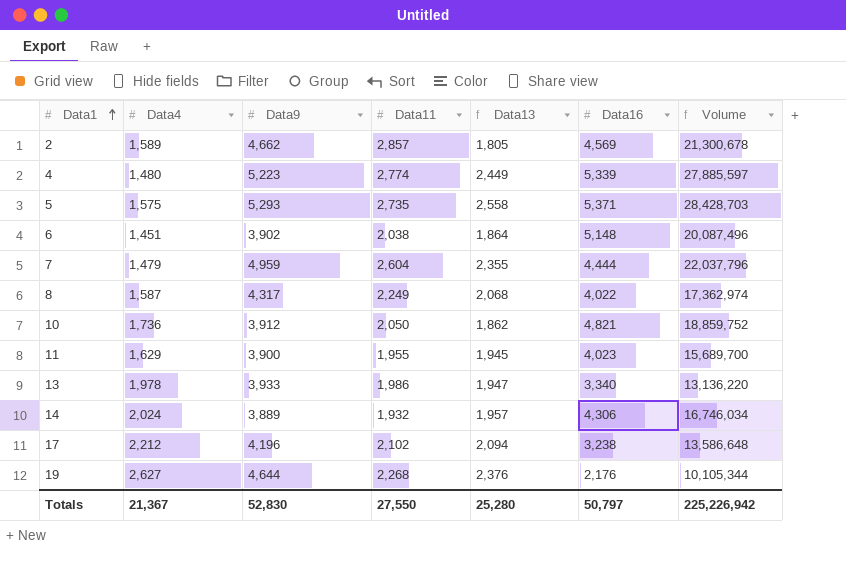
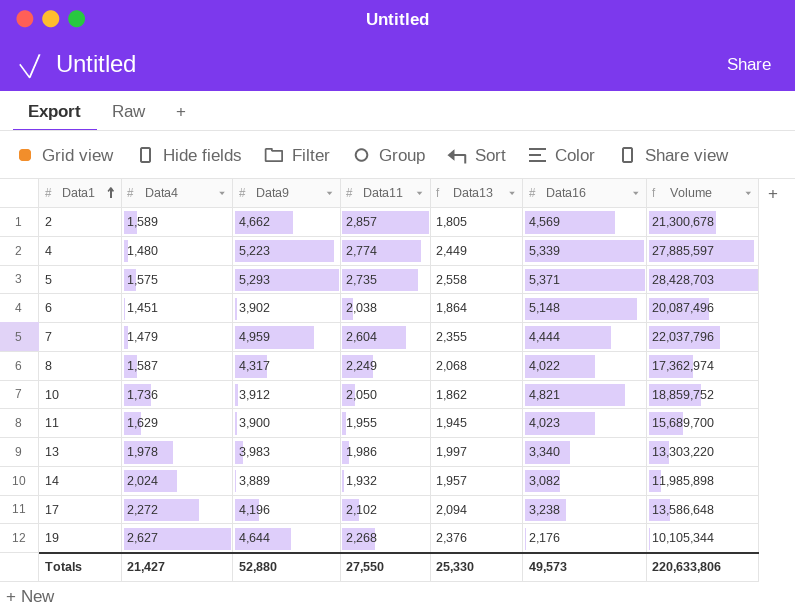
13 | Data9: 3,933 -> 3,983
13 | Data13: 1,947 -> 1,997
13 | Volume: 13,136,220 -> 13,303,220
14 | Data16: 4,306 -> 3,082
14 | Volume: 16,746,034 -> 11,985,898
17 | Data4: 2,212 -> 2,272
Totals | Data4: 21,367 -> 21,427
Totals | Data9: 52,830 -> 52,880
Totals | Data13: 25,280 -> 25,330
Totals | Data16: 50,797 -> 49,573
Totals | Volume: 225,226,942 -> 220,633,806

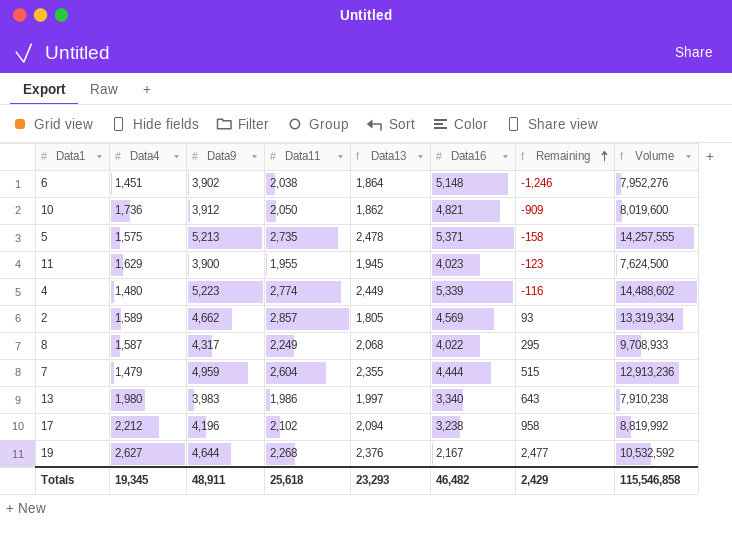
row order: Data1 ascending -> Remaining ascending
column Remaining | formula: none -> [Data9] - [Data16]
column Volume | formula: [Data9] * [Data16] -> [Data9] * [Data11]
row 14: 2,024 | 3,889 | 1,932 | 1,957 | 3,082 | 11,985,898 -> none
5 | Data9: 5,293 -> 5,213
5 | Data13: 2,558 -> 2,478
13 | Data4: 1,978 -> 1,980
17 | Data4: 2,272 -> 2,212
19 | Data16: 2,176 -> 2,167
Totals | Data4: 21,427 -> 19,345
Totals | Data9: 52,880 -> 48,911
Totals | Data11: 27,550 -> 25,618
Totals | Data13: 25,330 -> 23,293
Totals | Data16: 49,573 -> 46,482
Totals | Volume: 220,633,806 -> 115,546,858

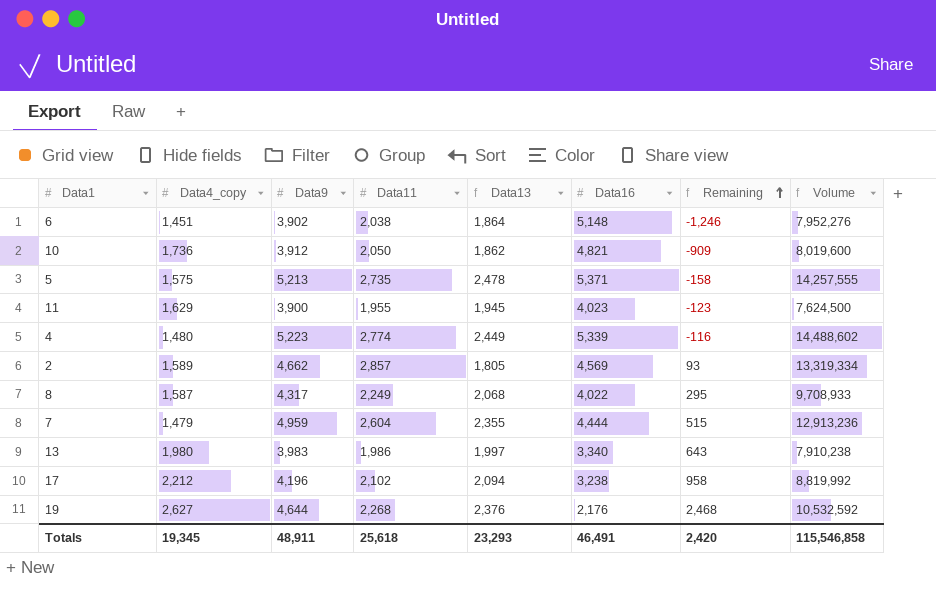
column name: Data4 -> Data4_copy
19 | Data16: 2,167 -> 2,176
19 | Remaining: 2,477 -> 2,468
Totals | Data16: 46,482 -> 46,491
Totals | Remaining: 2,429 -> 2,420

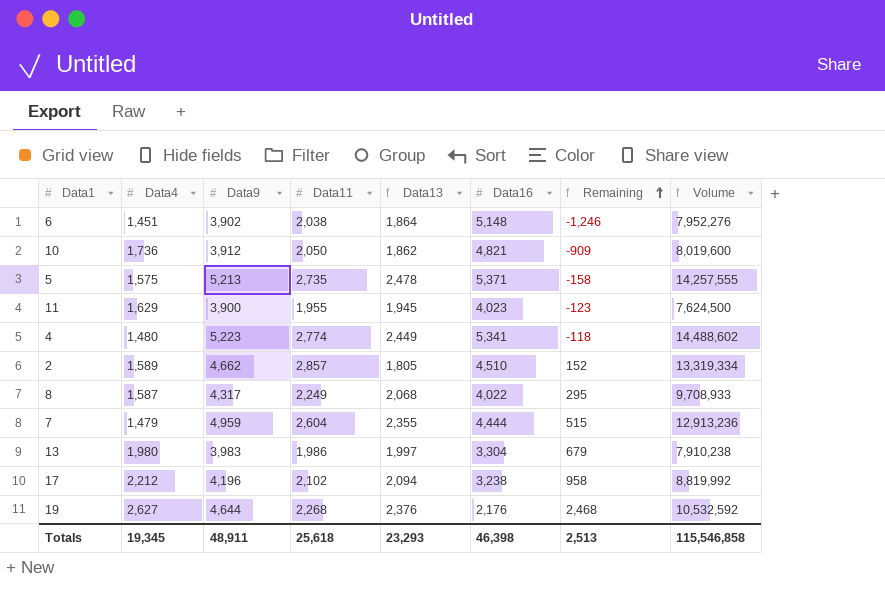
column name: Data4_copy -> Data4
4 | Data16: 5,339 -> 5,341
4 | Remaining: -116 -> -118
2 | Data16: 4,569 -> 4,510
2 | Remaining: 93 -> 152
13 | Data16: 3,340 -> 3,304
13 | Remaining: 643 -> 679
Totals | Data16: 46,491 -> 46,398
Totals | Remaining: 2,420 -> 2,513

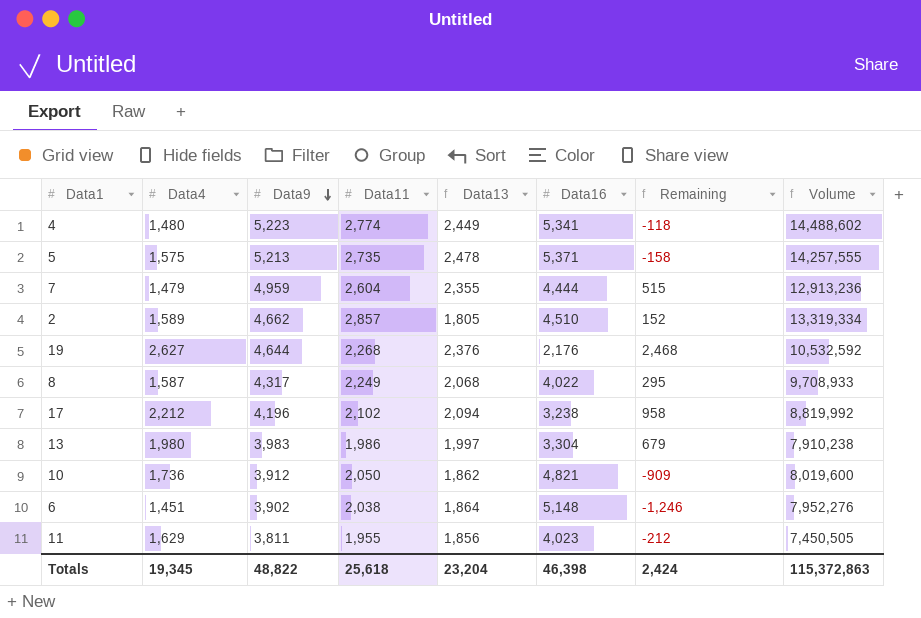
row order: Remaining ascending -> Data9 descending
11 | Data9: 3,900 -> 3,811
11 | Data13: 1,945 -> 1,856
11 | Remaining: -123 -> -212
11 | Volume: 7,624,500 -> 7,450,505
Totals | Data9: 48,911 -> 48,822
Totals | Data13: 23,293 -> 23,204
Totals | Remaining: 2,513 -> 2,424
Totals | Volume: 115,546,858 -> 115,372,863

